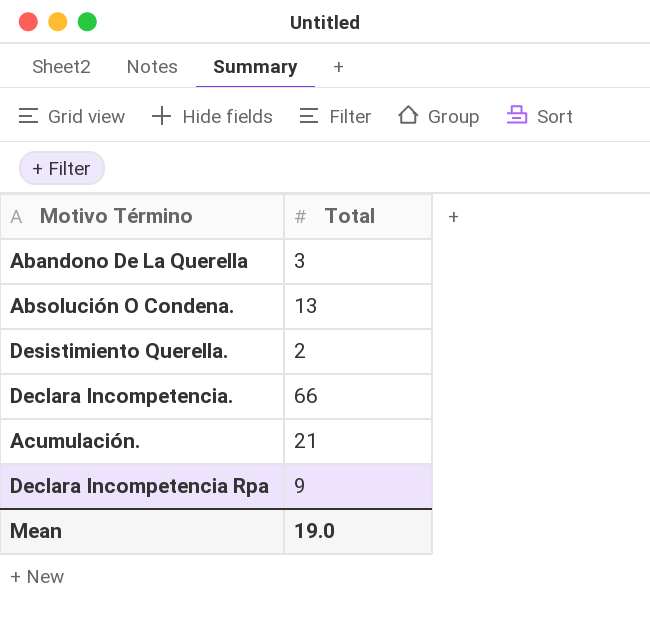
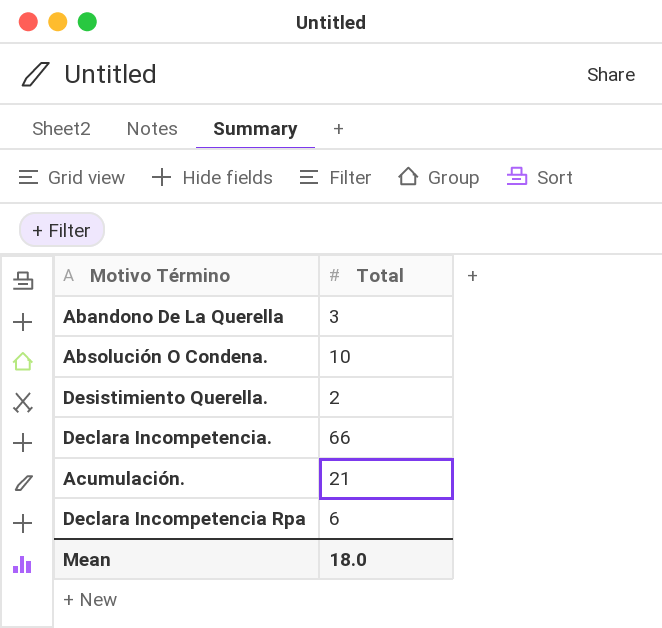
Absolución O Condena. | Total: 13 -> 10
Declara Incompetencia Rpa | Total: 9 -> 6
Mean | Total: 19.0 -> 18.0

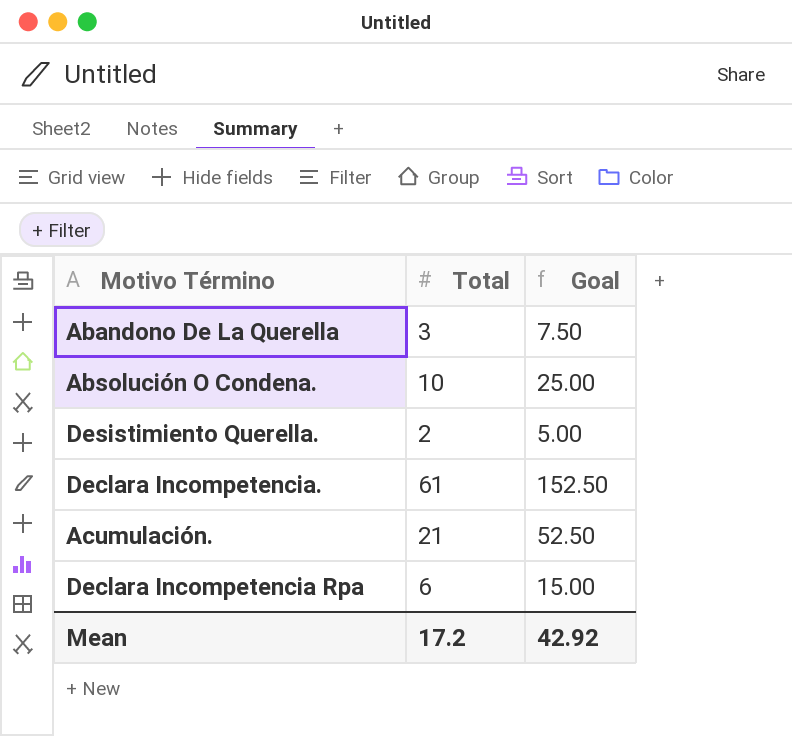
column Goal | formula: none -> [Total] * 2.5
Declara Incompetencia. | Total: 66 -> 61
Mean | Total: 18.0 -> 17.2

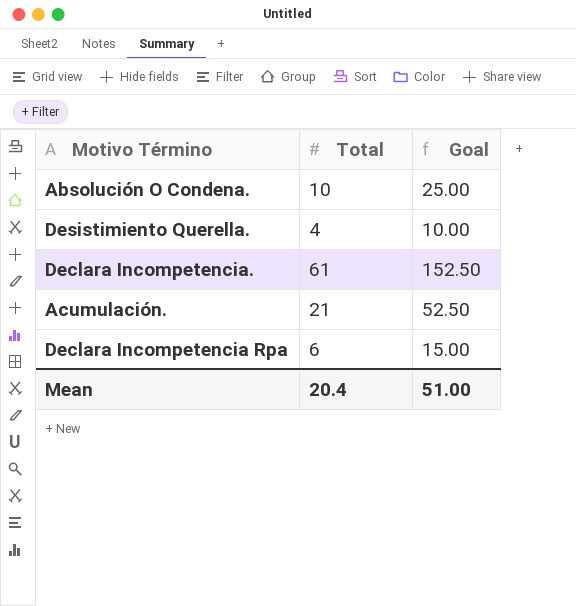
row Abandono De La Querella: 3 | 7.50 -> none
Desistimiento Querella. | Total: 2 -> 4
Desistimiento Querella. | Goal: 5.00 -> 10.00
Mean | Total: 17.2 -> 20.4
Mean | Goal: 42.92 -> 51.00

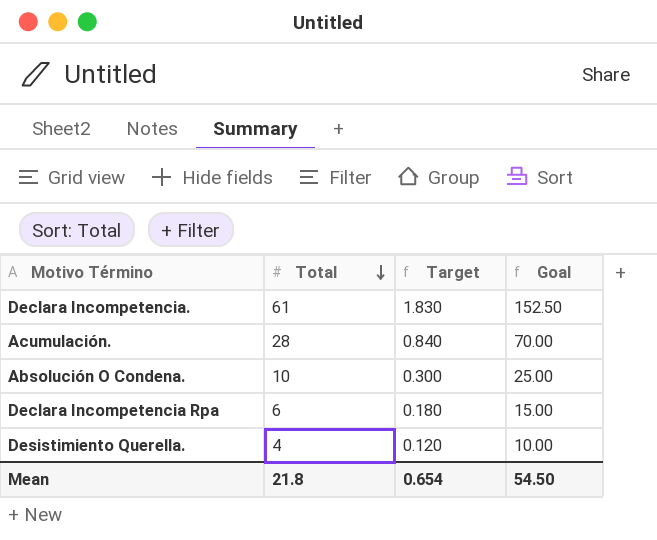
row order: none -> Total descending
column Target | formula: none -> [Total] * 0.03
Acumulación. | Total: 21 -> 28
Acumulación. | Goal: 52.50 -> 70.00
Mean | Total: 20.4 -> 21.8
Mean | Goal: 51.00 -> 54.50

